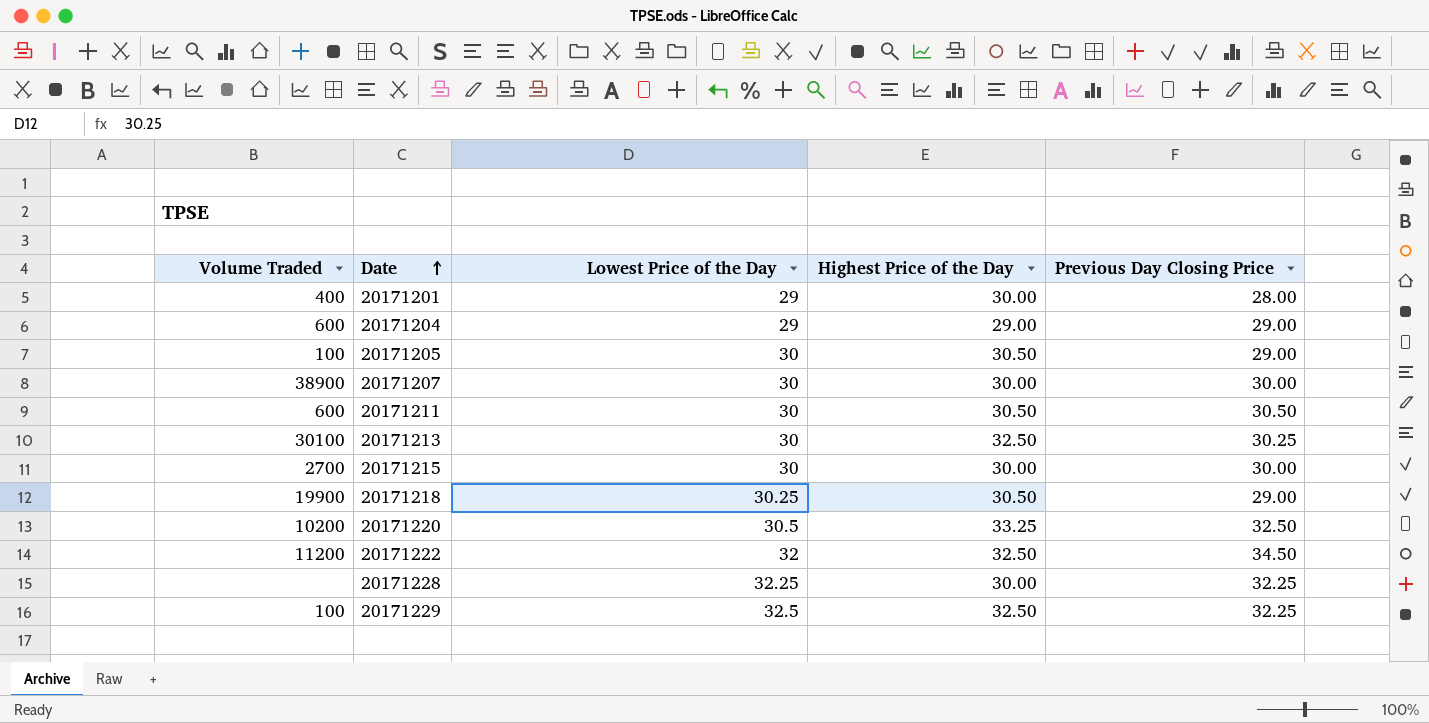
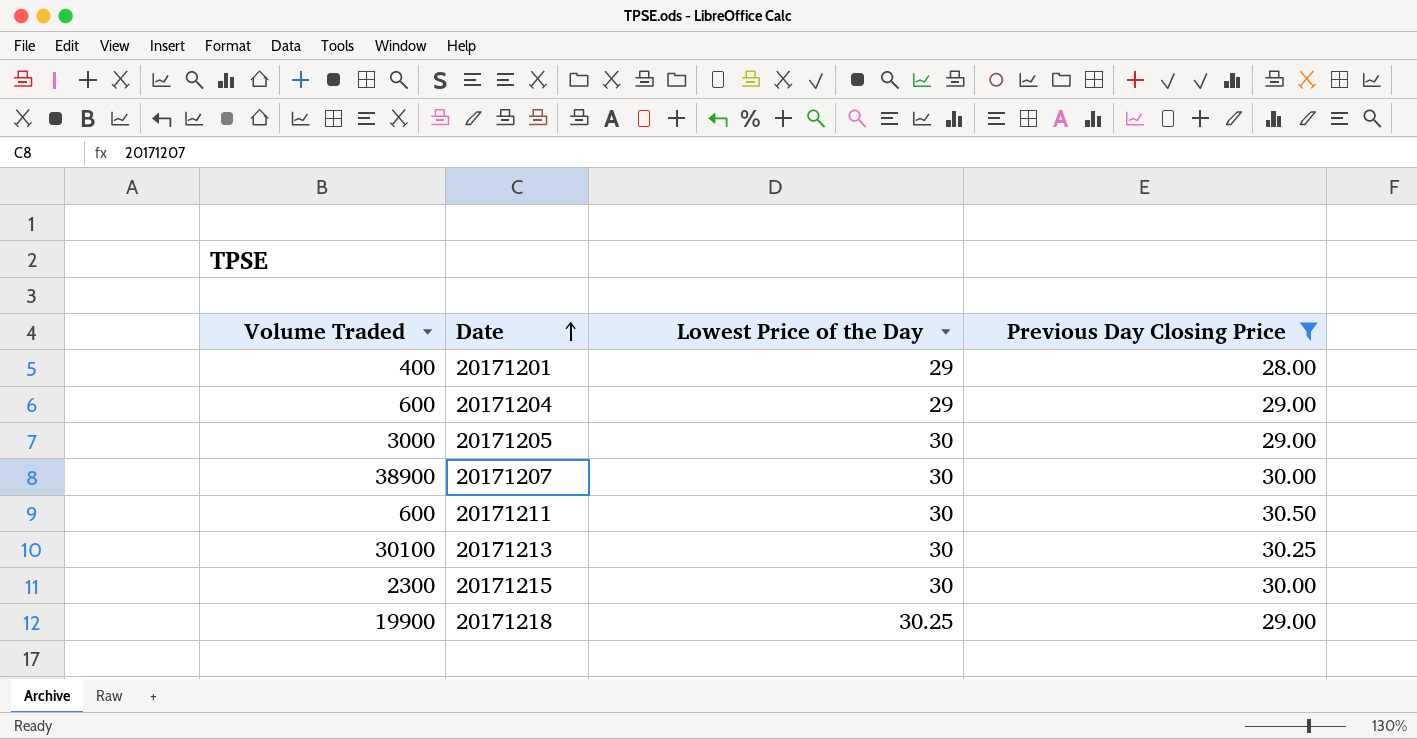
filter: none -> Previous Day Closing Price <= 30.50
column Highest Price of the Day | position: 4 -> none
20171205 | Volume Traded: 100 -> 3000
20171215 | Volume Traded: 2700 -> 2300

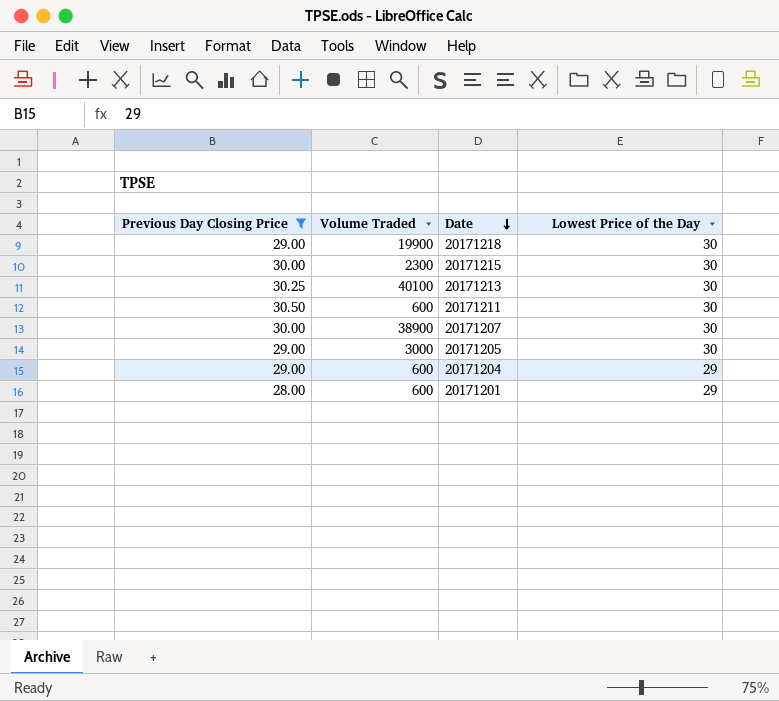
row order: Date ascending -> Date descending
column Previous Day Closing Price | position: 4 -> 1
20171218 | Lowest Price of the Day: 30.25 -> 30
20171213 | Volume Traded: 30100 -> 40100
20171201 | Volume Traded: 400 -> 600

